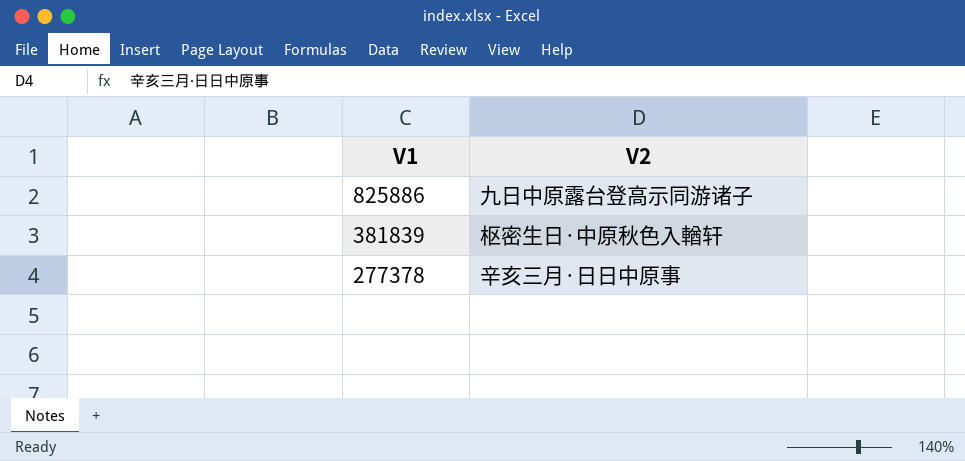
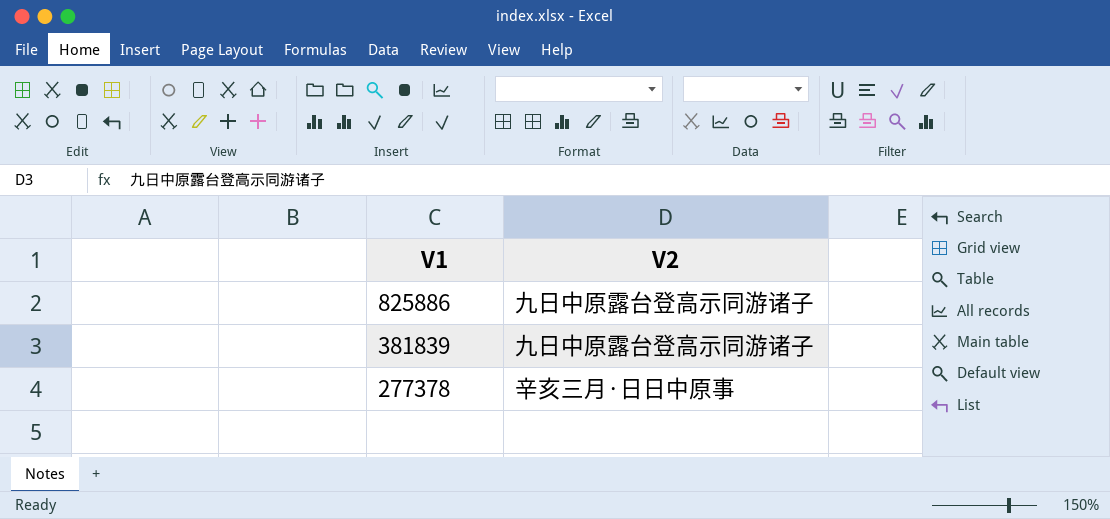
381839 | V2: 枢密生日·中原秋色入輶轩 -> 九日中原露台登高示同游诸子

